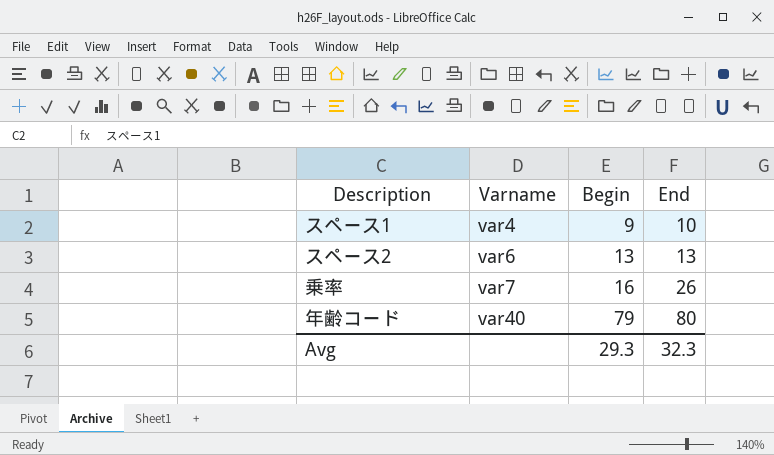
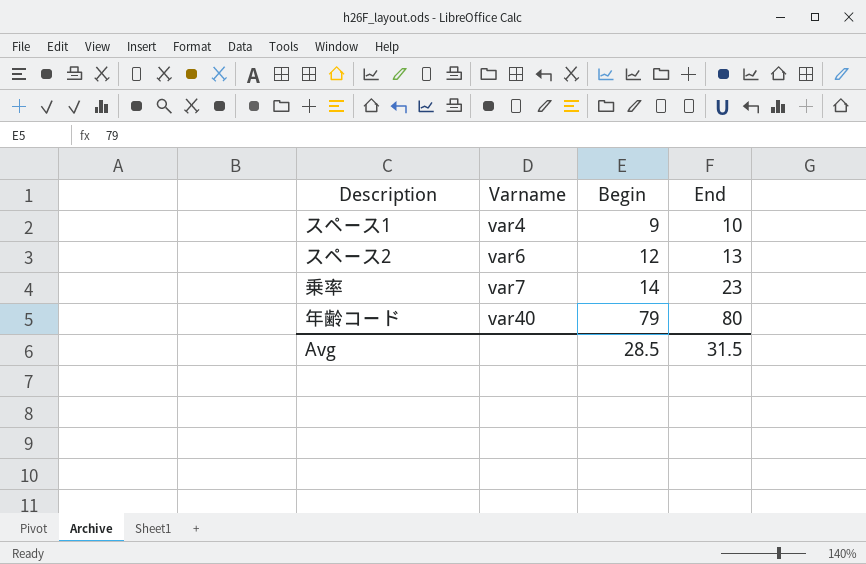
スペース2 | Begin: 13 -> 12
乗率 | Begin: 16 -> 14
乗率 | End: 26 -> 23
Avg | Begin: 29.3 -> 28.5
Avg | End: 32.3 -> 31.5

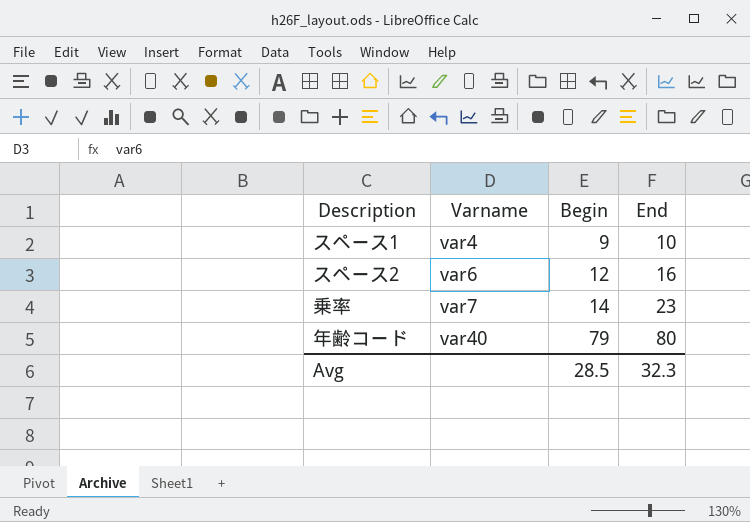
スペース2 | End: 13 -> 16
Avg | End: 31.5 -> 32.3

